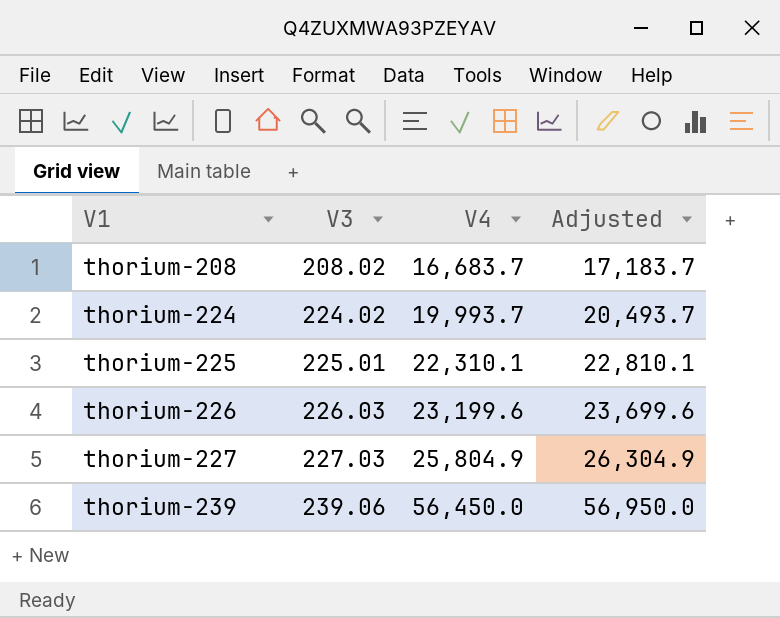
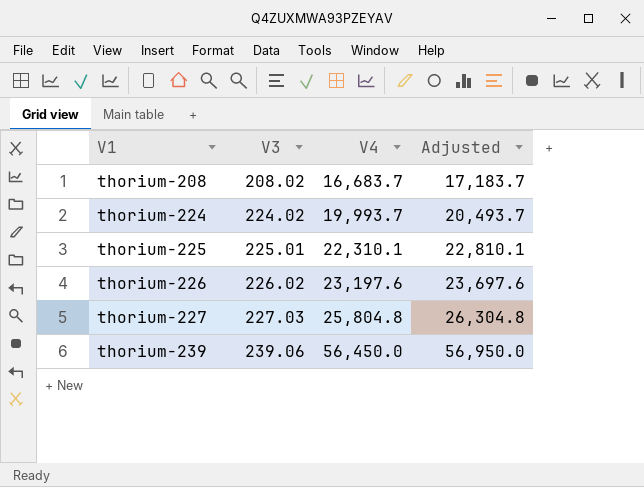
thorium-226 | V3: 226.03 -> 226.02
thorium-226 | V4: 23,199.6 -> 23,197.6
thorium-226 | Adjusted: 23,699.6 -> 23,697.6
thorium-227 | V4: 25,804.9 -> 25,804.8
thorium-227 | Adjusted: 26,304.9 -> 26,304.8

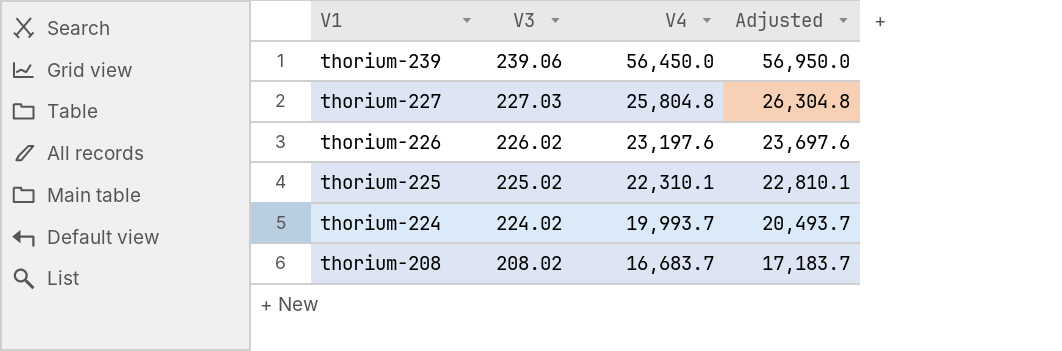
row order: V1 ascending -> V1 descending
thorium-225 | V3: 225.01 -> 225.02

